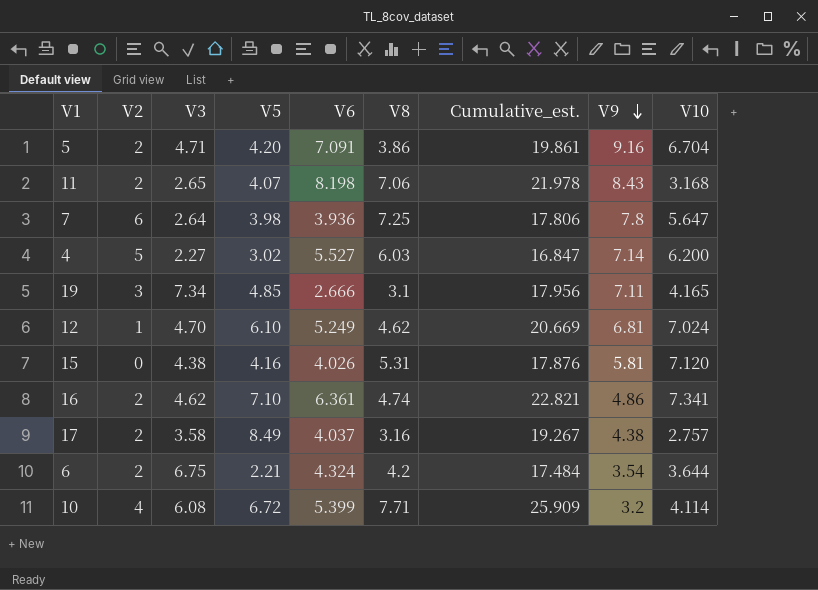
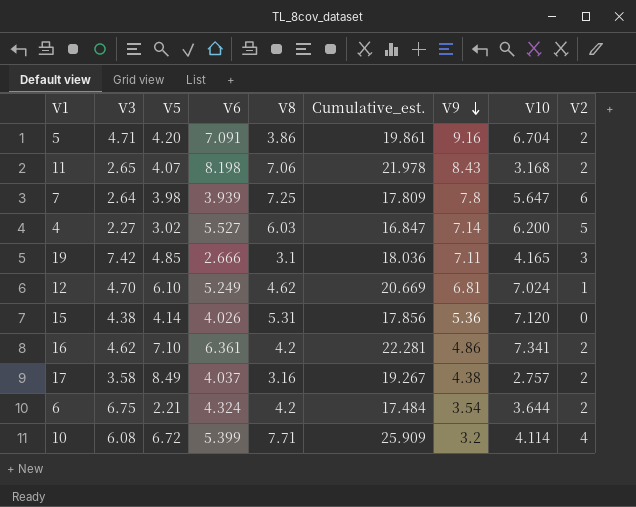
column V2 | position: 2 -> 9
7 | V6: 3.936 -> 3.939
7 | Cumulative_est.: 17.806 -> 17.809
19 | V3: 7.34 -> 7.42
19 | Cumulative_est.: 17.956 -> 18.036
15 | V5: 4.16 -> 4.14
15 | Cumulative_est.: 17.876 -> 17.856
15 | V9: 5.81 -> 5.36
16 | V8: 4.74 -> 4.2
16 | Cumulative_est.: 22.821 -> 22.281

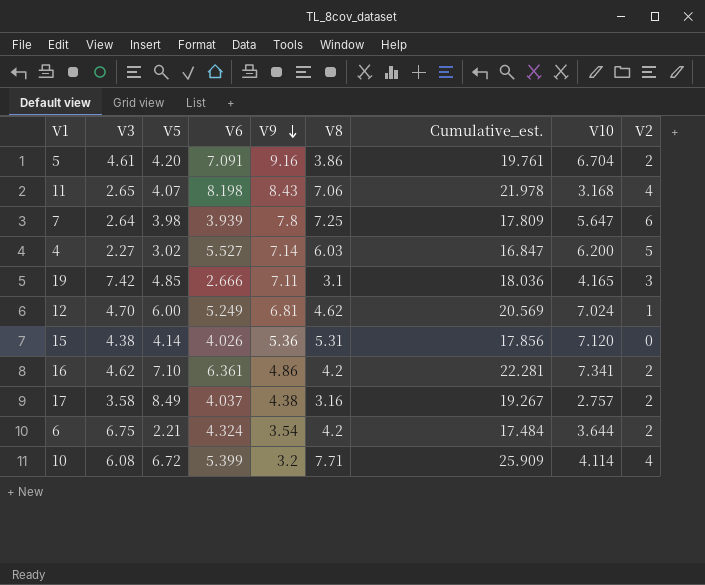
column V9 | position: 7 -> 5
5 | V3: 4.71 -> 4.61
5 | Cumulative_est.: 19.861 -> 19.761
11 | V2: 2 -> 4
12 | V5: 6.10 -> 6.00
12 | Cumulative_est.: 20.669 -> 20.569

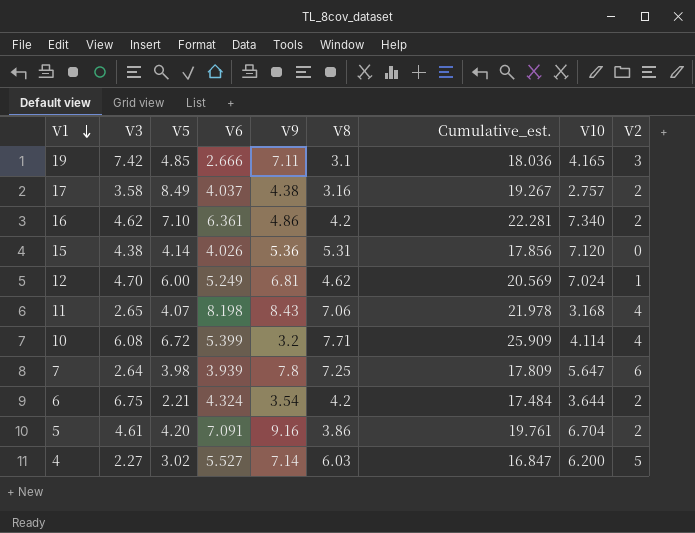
row order: V9 descending -> V1 descending
16 | V10: 7.341 -> 7.340

